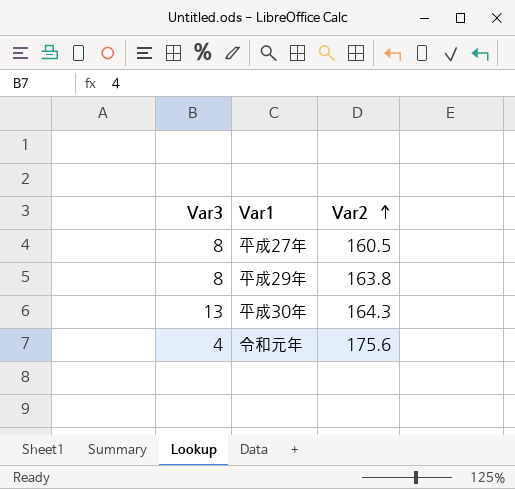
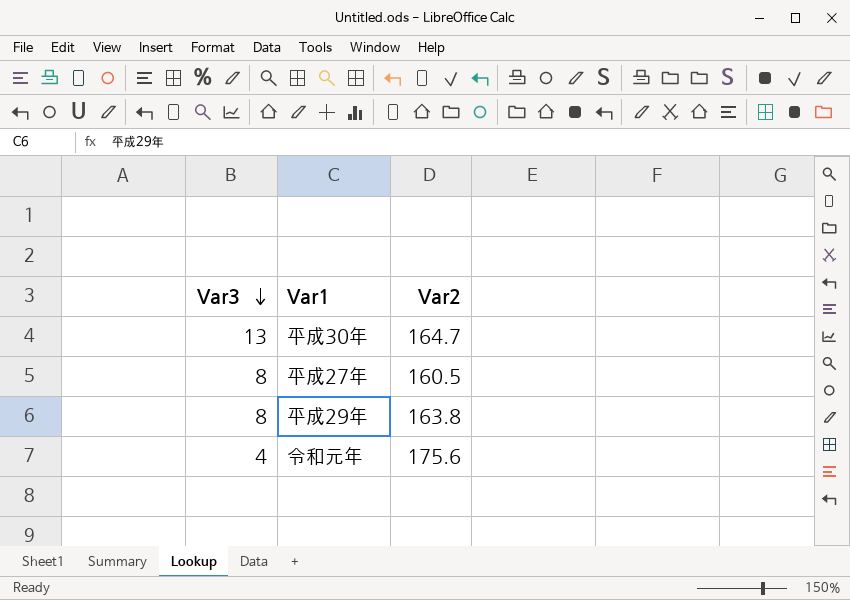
row order: Var2 ascending -> Var3 descending
平成30年 | Var2: 164.3 -> 164.7

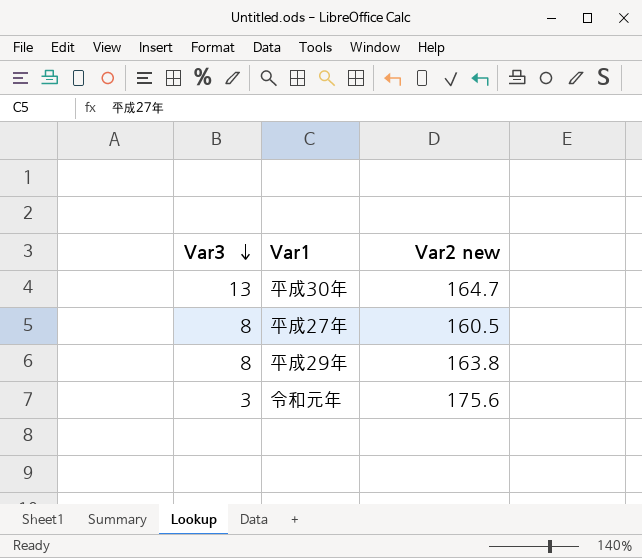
column name: Var2 -> Var2 new
令和元年 | Var3: 4 -> 3

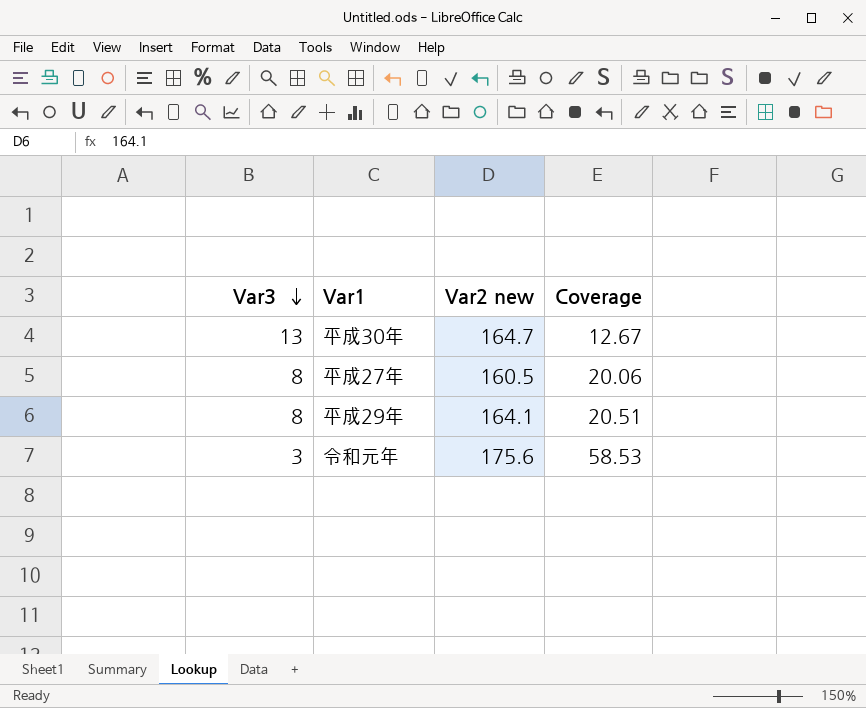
column Coverage | formula: none -> [Var2 new] / [Var3]
平成29年 | Var2 new: 163.8 -> 164.1

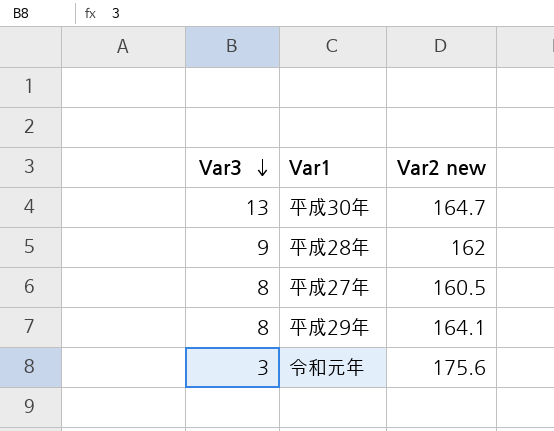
column Coverage | formula: [Var2 new] / [Var3] -> none
row 平成28年: none -> 9 | 162

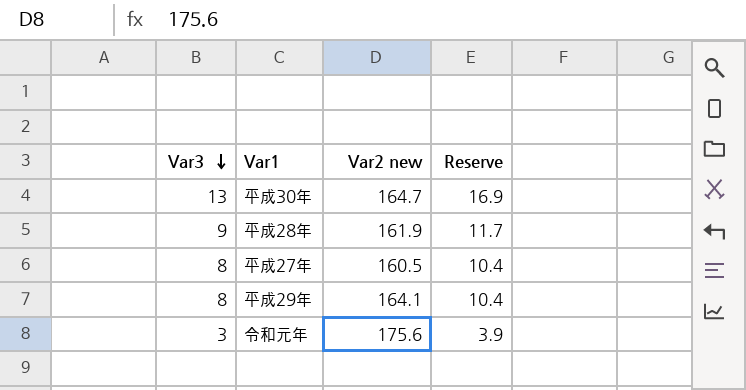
column Reserve | formula: none -> [Var3] * 1.3
平成28年 | Var2 new: 162 -> 161.9

